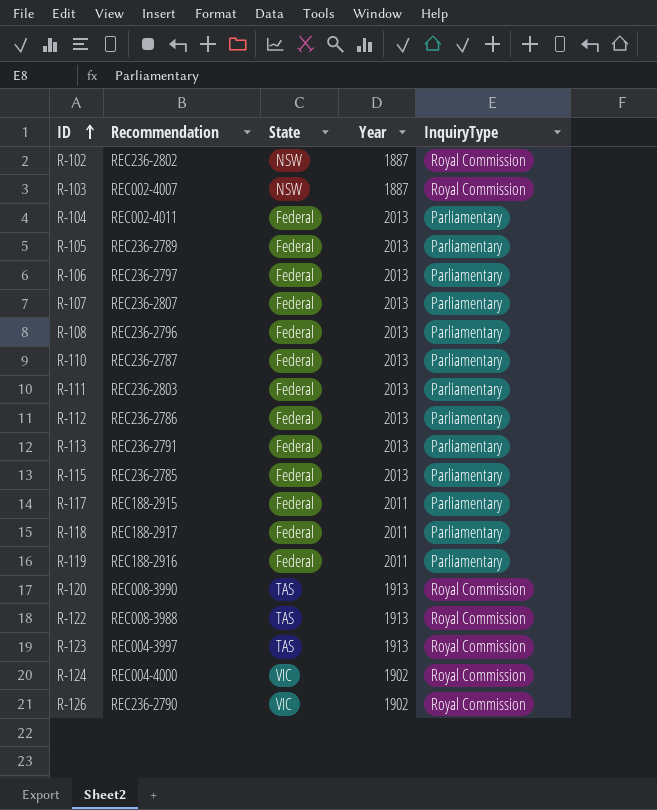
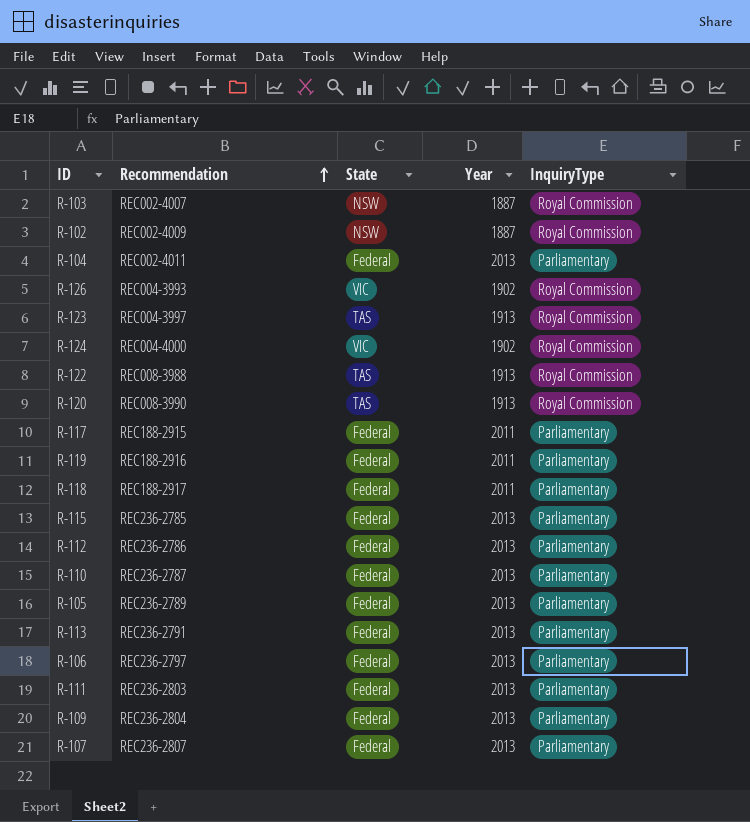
row order: ID ascending -> Recommendation ascending
row R-108: REC236-2796 | Federal | 2013 | Parliamentary -> none
R-102 | Recommendation: REC236-2802 -> REC002-4009
R-126 | Recommendation: REC236-2790 -> REC004-3993
row R-109: none -> REC236-2804 | Federal | 2013 | Parliamentary

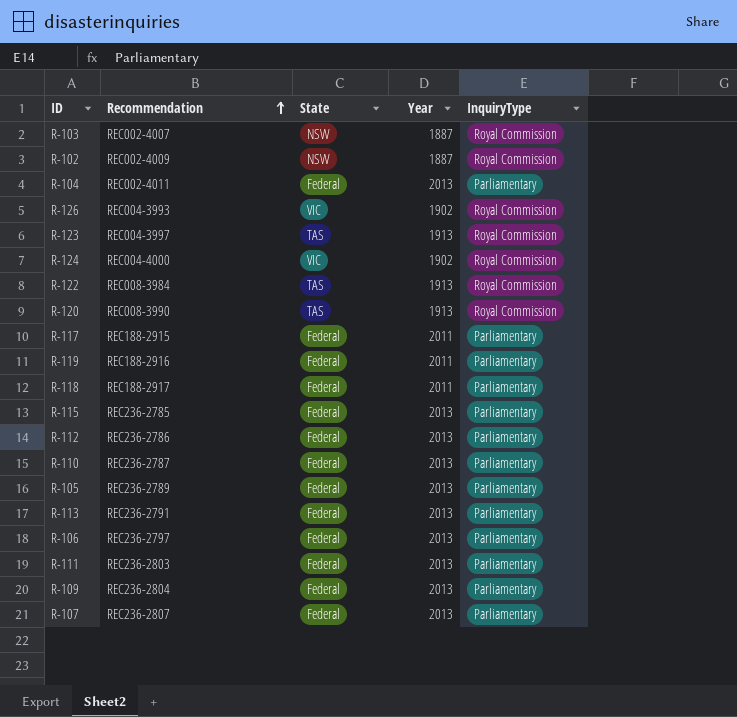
R-122 | Recommendation: REC008-3988 -> REC008-3984

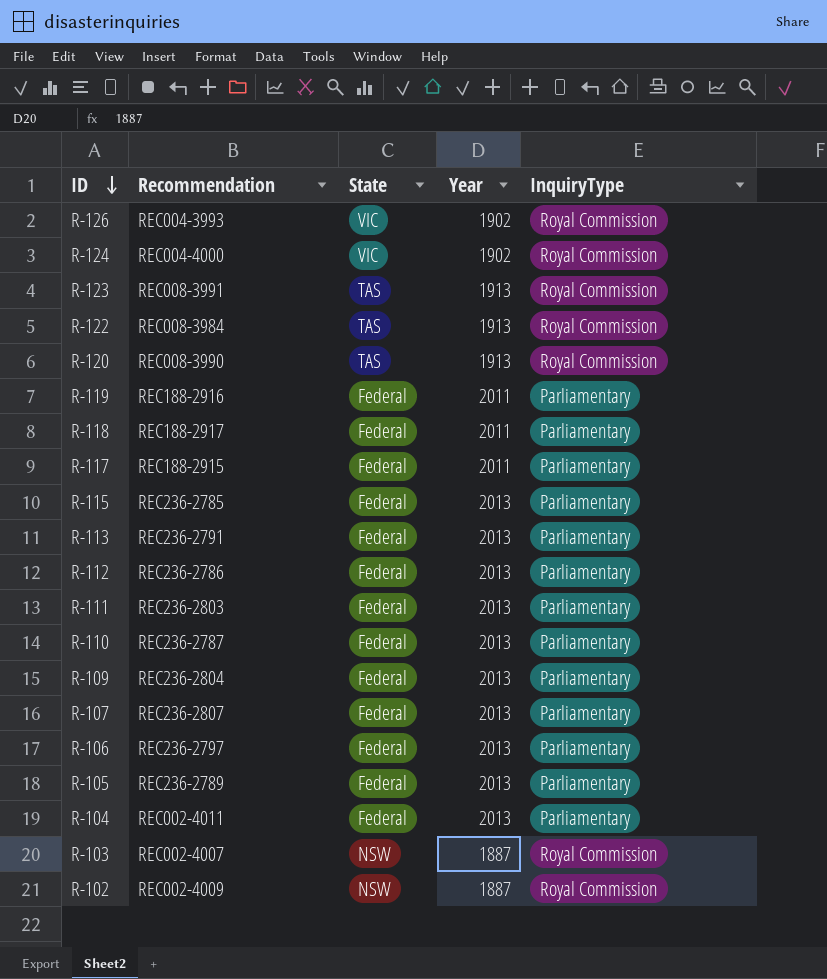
row order: Recommendation ascending -> ID descending
R-123 | Recommendation: REC004-3997 -> REC008-3991

